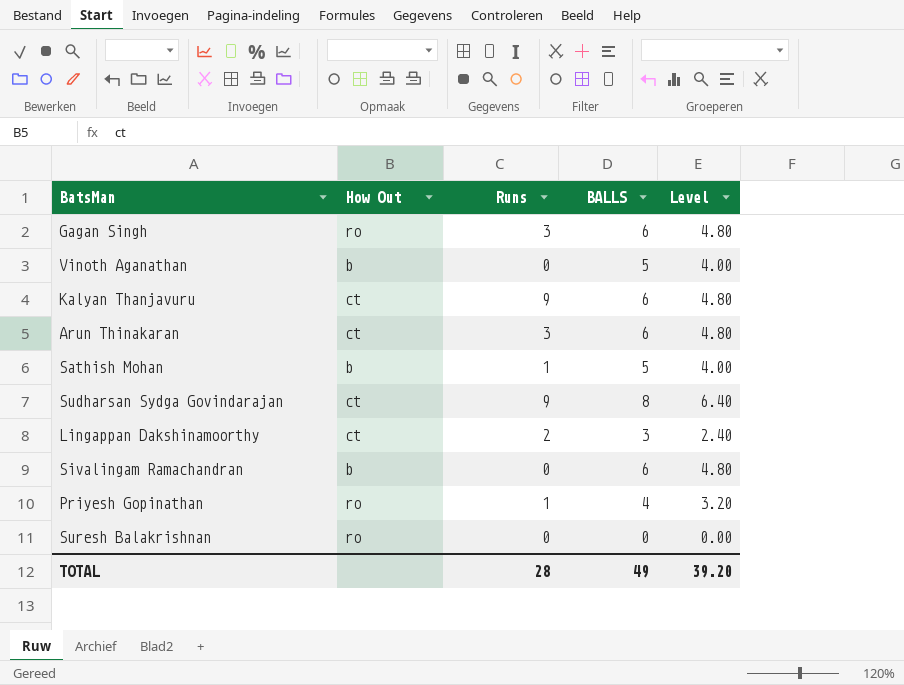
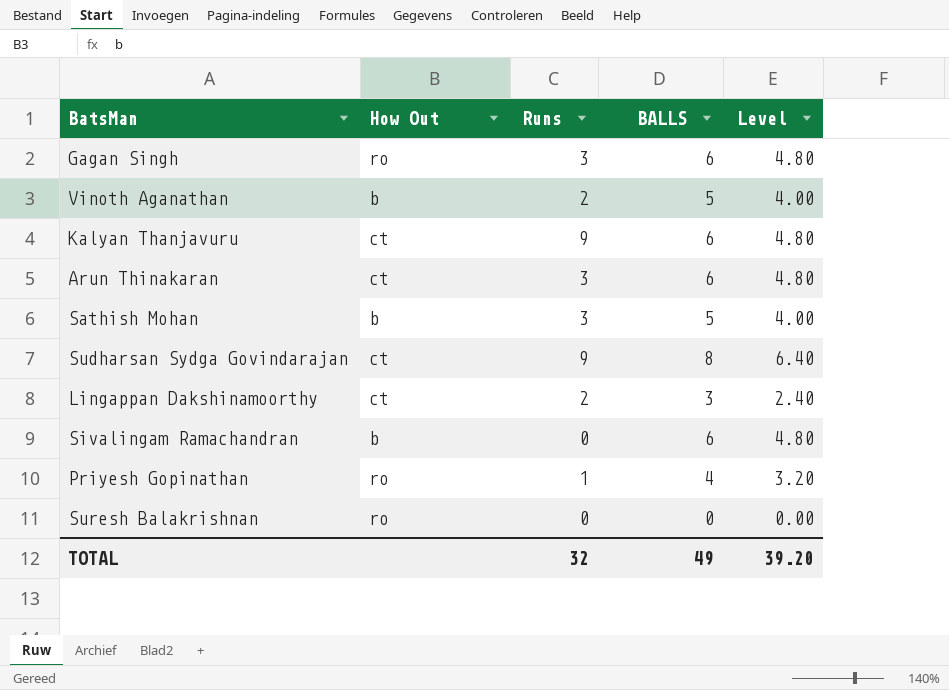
Vinoth Aganathan | Runs: 0 -> 2
Sathish Mohan | Runs: 1 -> 3
TOTAL | Runs: 28 -> 32

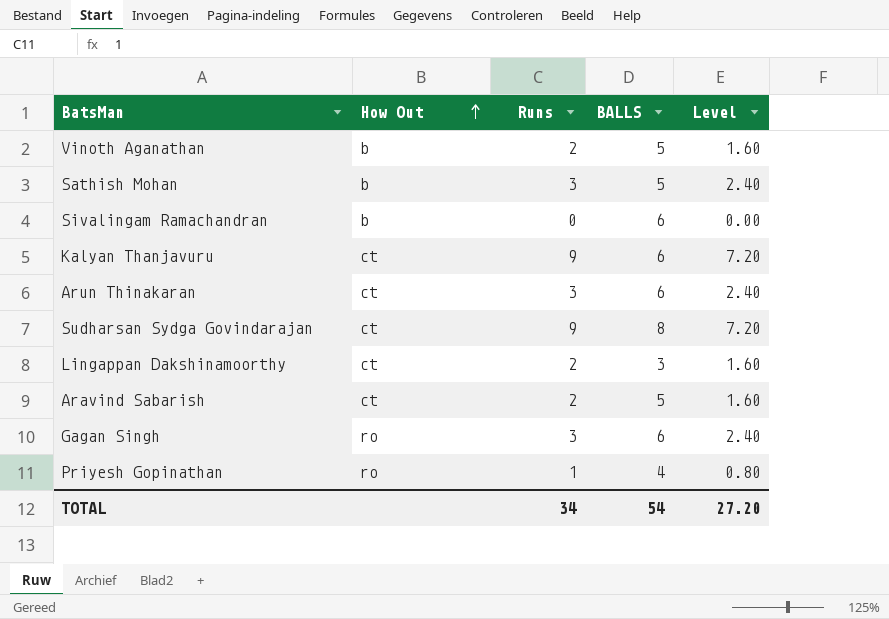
row order: none -> How Out ascending
column Level | formula: [BALLS] * 0.8 -> [Runs] * 0.8
row Suresh Balakrishnan: ro | 0 | 0 | 0.00 -> none
row Aravind Sabarish: none -> ct | 2 | 5 | 1.60
TOTAL | Runs: 32 -> 34
TOTAL | BALLS: 49 -> 54
TOTAL | Level: 39.20 -> 27.20

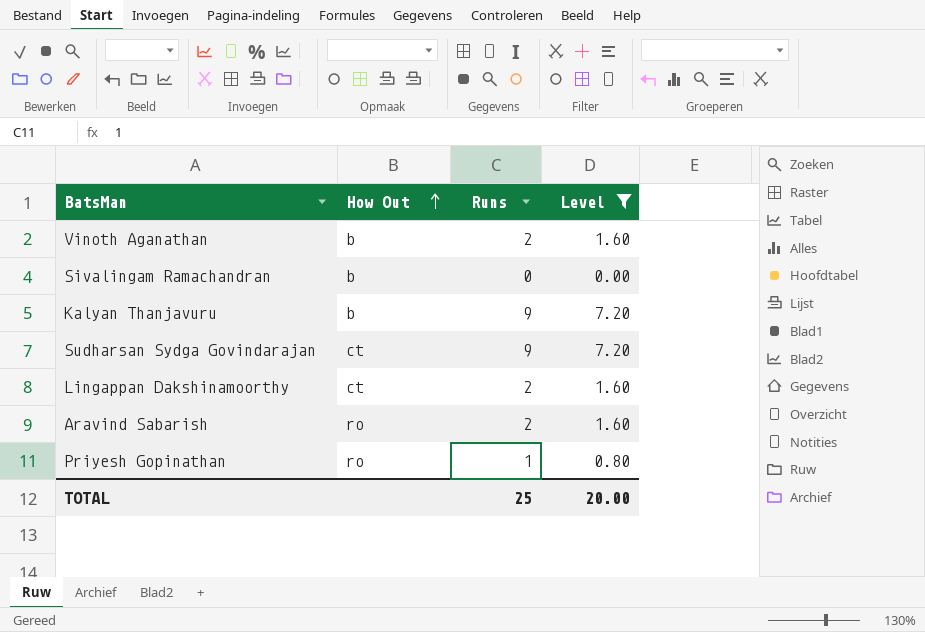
filter: none -> Level != 2.40
column BALLS | position: 4 -> none
Kalyan Thanjavuru | How Out: ct -> b
Aravind Sabarish | How Out: ct -> ro
TOTAL | Runs: 34 -> 25
TOTAL | Level: 27.20 -> 20.00

